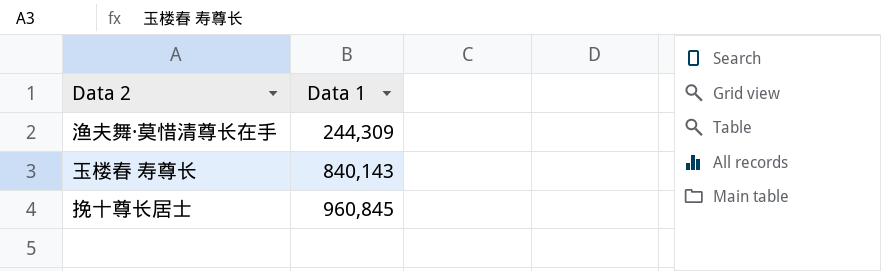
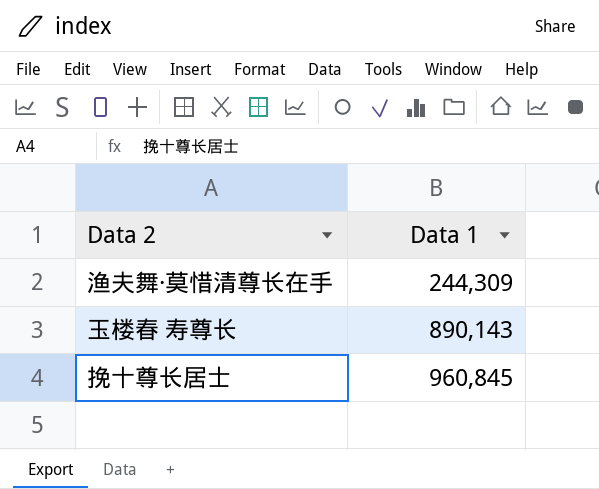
玉楼春 寿尊长 | Data 1: 840,143 -> 890,143

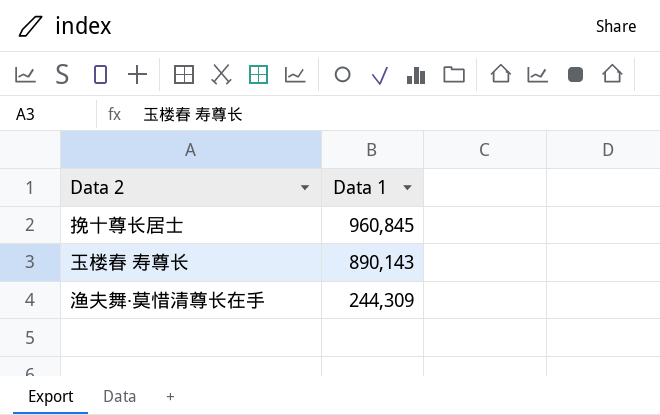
row order: Data 1 ascending -> Data 1 descending

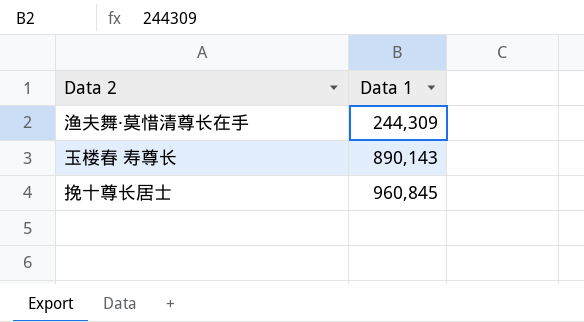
row order: Data 1 descending -> Data 1 ascending

